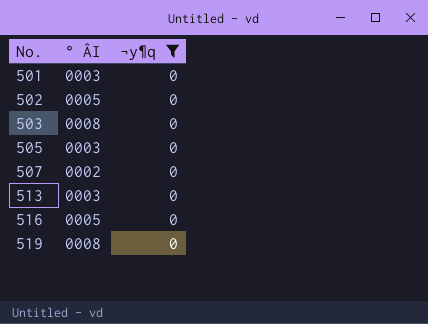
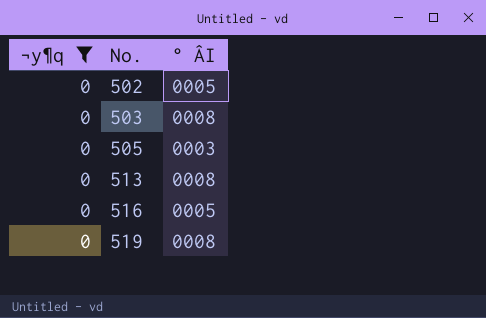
column ¬y¶q | position: 3 -> 1
row 501: 0003 | 0 -> none
row 507: 0002 | 0 -> none
513 | ° ÂI: 0003 -> 0008

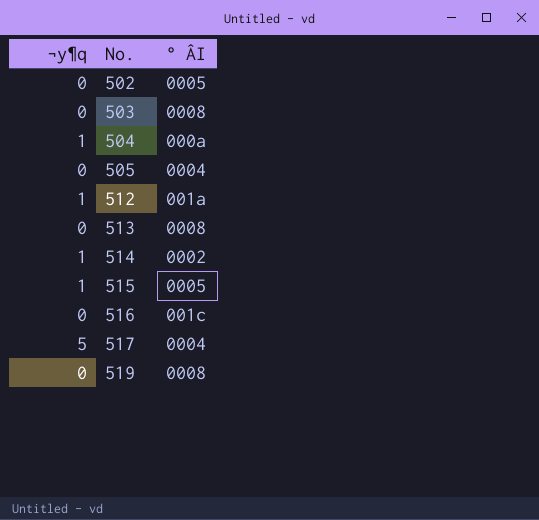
filter: ¬y¶q = 0 -> none
505 | ° ÂI: 0003 -> 0004
516 | ° ÂI: 0005 -> 001c

